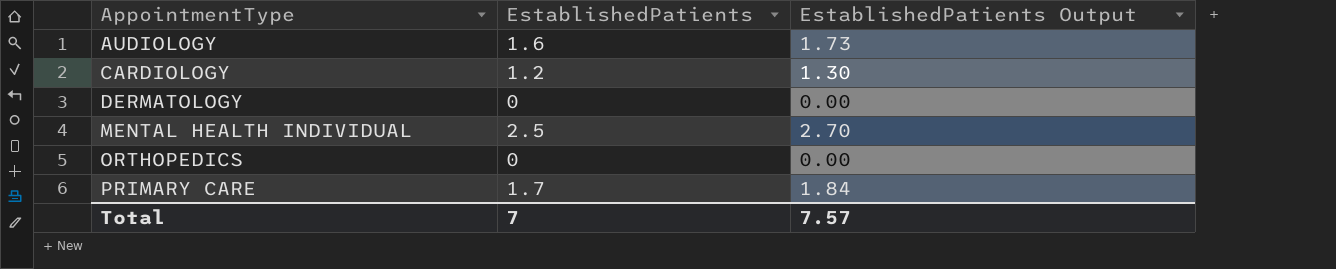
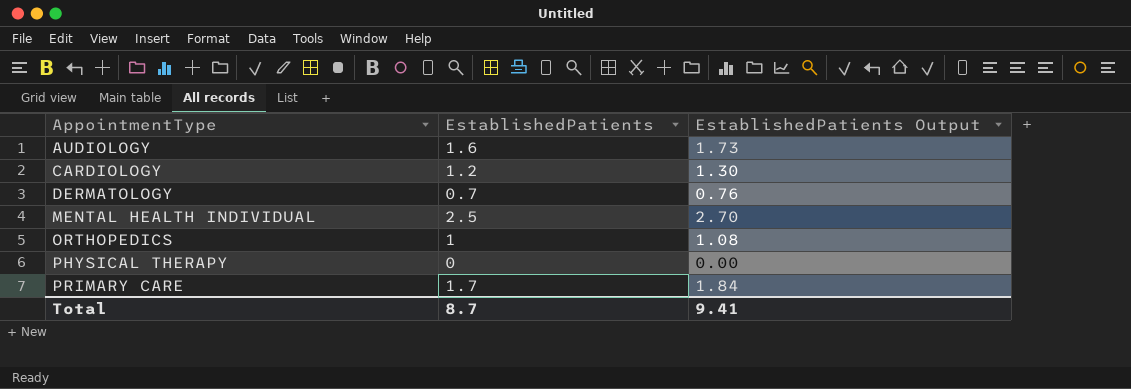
DERMATOLOGY | EstablishedPatients: 0 -> 0.7
DERMATOLOGY | EstablishedPatients Output: 0.00 -> 0.76
ORTHOPEDICS | EstablishedPatients: 0 -> 1
ORTHOPEDICS | EstablishedPatients Output: 0.00 -> 1.08
row PHYSICAL THERAPY: none -> 0 | 0.00
Total | EstablishedPatients: 7 -> 8.7
Total | EstablishedPatients Output: 7.57 -> 9.41

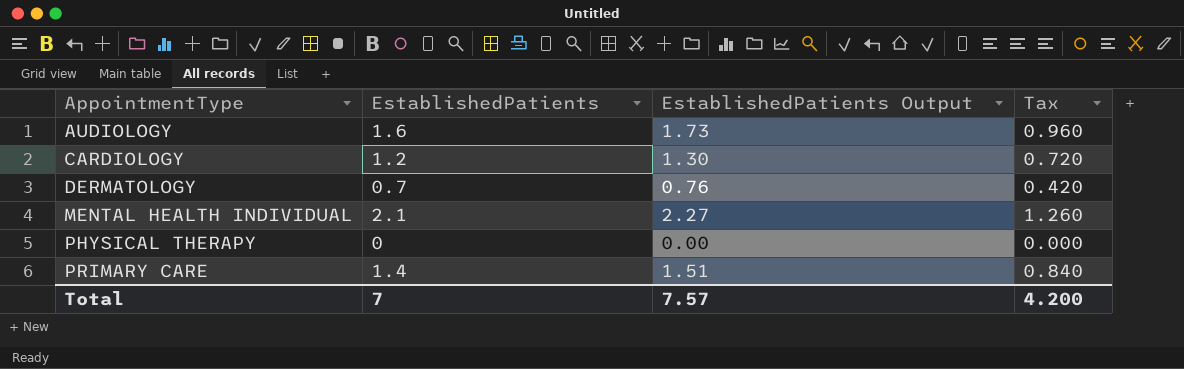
column Tax | formula: none -> [EstablishedPatients] * 0.6
row ORTHOPEDICS: 1 | 1.08 -> none
MENTAL HEALTH INDIVIDUAL | EstablishedPatients: 2.5 -> 2.1
MENTAL HEALTH INDIVIDUAL | EstablishedPatients Output: 2.70 -> 2.27
PRIMARY CARE | EstablishedPatients: 1.7 -> 1.4
PRIMARY CARE | EstablishedPatients Output: 1.84 -> 1.51
Total | EstablishedPatients: 8.7 -> 7
Total | EstablishedPatients Output: 9.41 -> 7.57

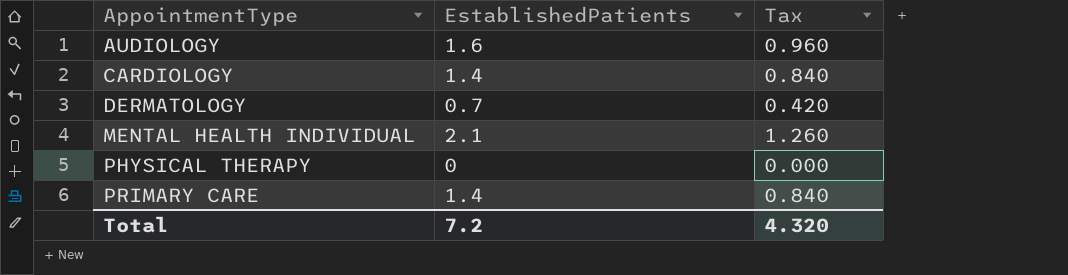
column EstablishedPatients Output | formula: [EstablishedPatients] * 1.08 -> none
CARDIOLOGY | EstablishedPatients: 1.2 -> 1.4
CARDIOLOGY | Tax: 0.720 -> 0.840
Total | EstablishedPatients: 7 -> 7.2
Total | Tax: 4.200 -> 4.320

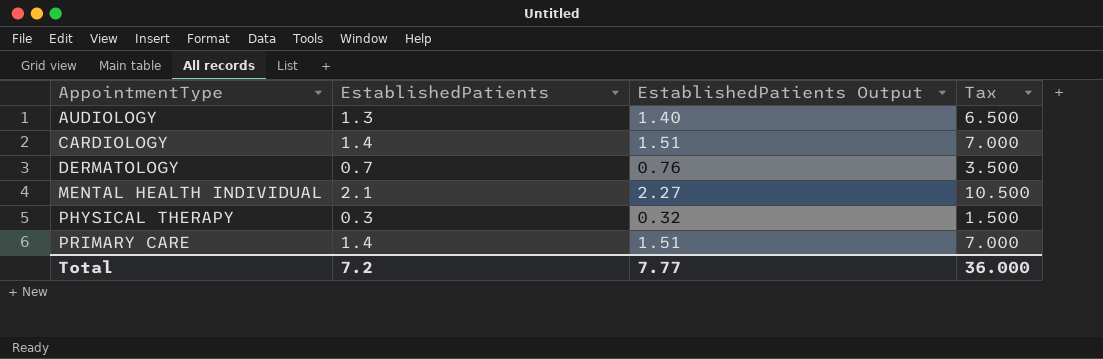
column EstablishedPatients Output | formula: none -> [EstablishedPatients] * 1.08
column Tax | formula: [EstablishedPatients] * 0.6 -> [EstablishedPatients] * 5
AUDIOLOGY | EstablishedPatients: 1.6 -> 1.3
PHYSICAL THERAPY | EstablishedPatients: 0 -> 0.3
Total | Tax: 4.320 -> 36.000

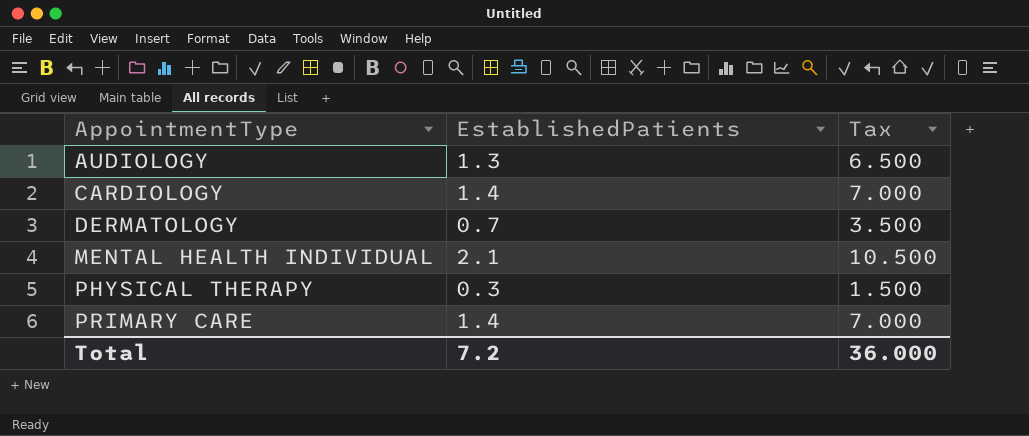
column EstablishedPatients Output | formula: [EstablishedPatients] * 1.08 -> none

